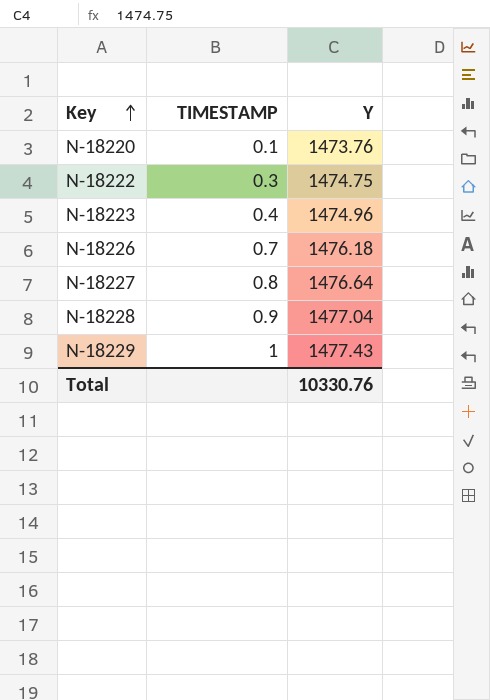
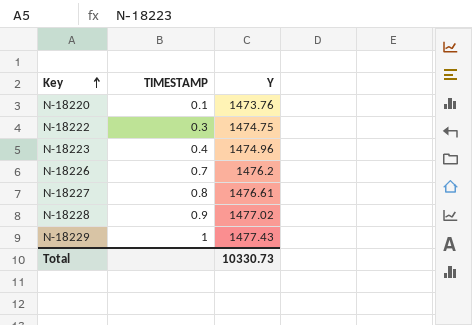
N-18226 | Y: 1476.18 -> 1476.2
N-18227 | Y: 1476.64 -> 1476.61
N-18228 | Y: 1477.04 -> 1477.02
Total | Y: 10330.76 -> 10330.73

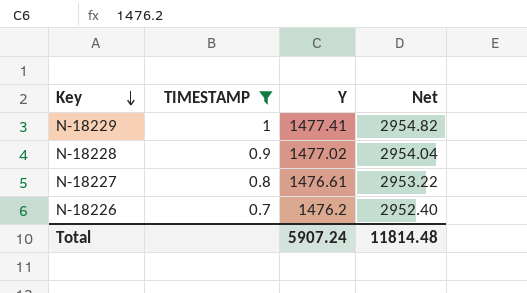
filter: none -> TIMESTAMP >= 0.7
row order: Key ascending -> Key descending
column Net | formula: none -> [Y] * 2
N-18229 | Y: 1477.43 -> 1477.41
Total | Y: 10330.73 -> 5907.24

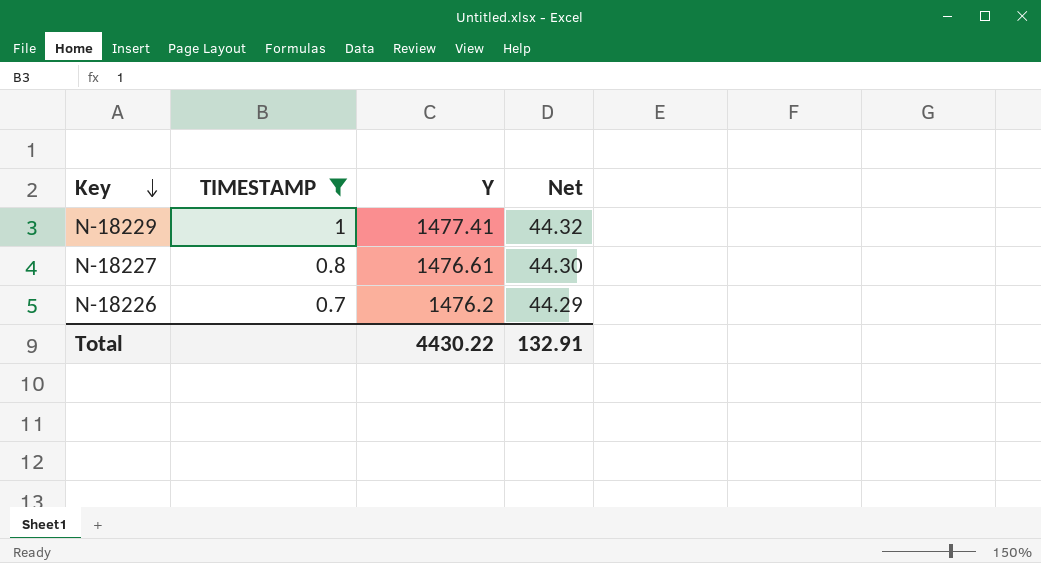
column Net | formula: [Y] * 2 -> [Y] * 0.03
row N-18228: 0.9 | 1477.02 | 2954.04 -> none
Total | Y: 5907.24 -> 4430.22
Total | Net: 11814.48 -> 132.91

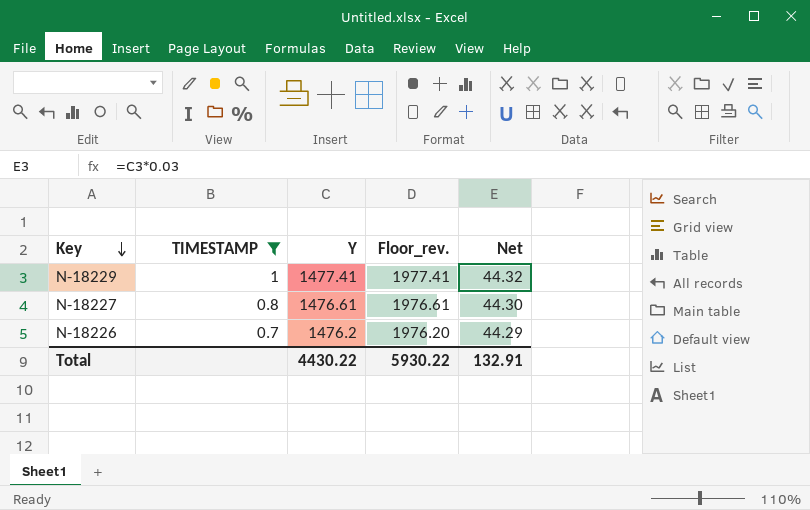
column Floor_rev. | formula: none -> [Y] + 500

